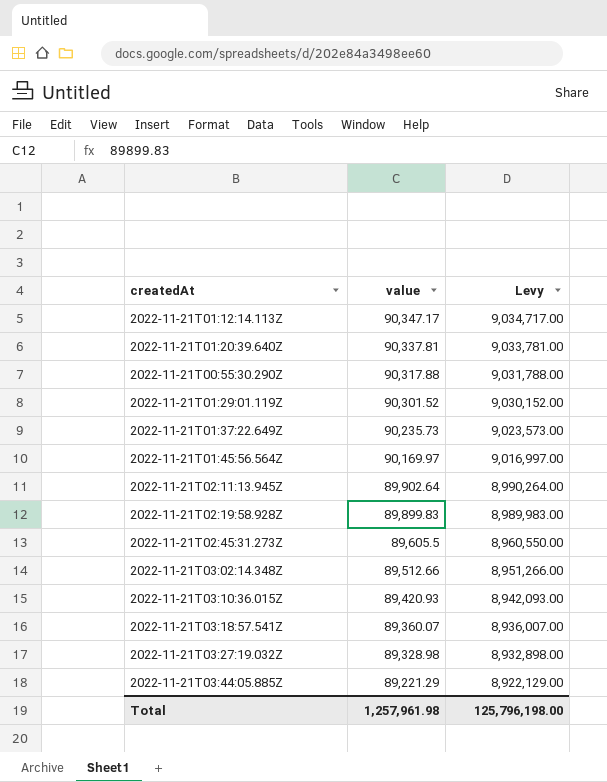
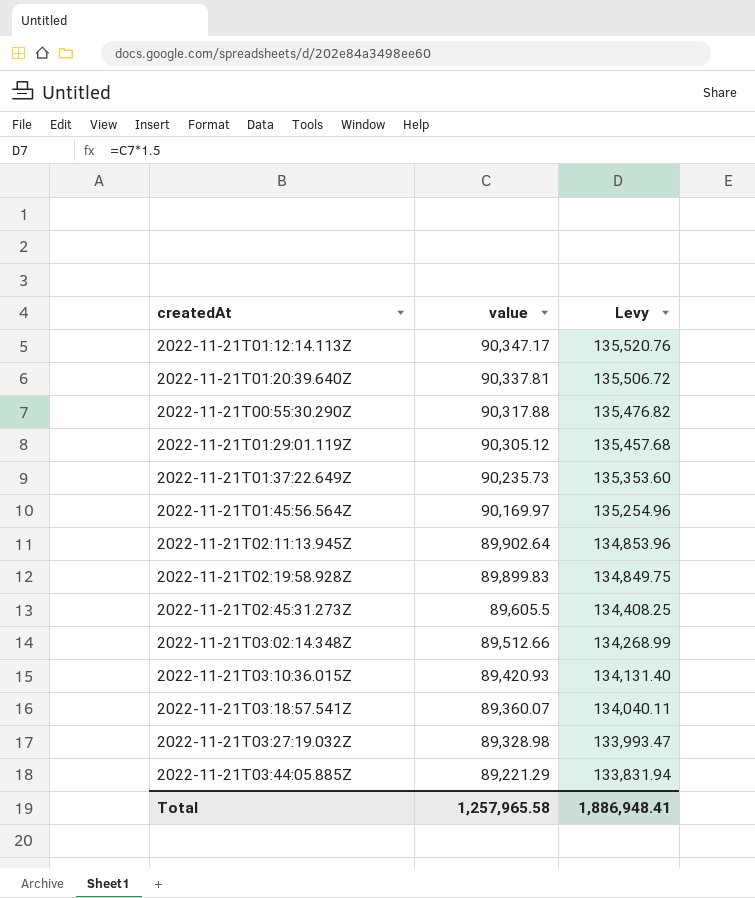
column Levy | formula: [value] * 100 -> [value] * 1.5
2022-11-21T01:29:01.119Z | value: 90,301.52 -> 90,305.12
Total | value: 1,257,961.98 -> 1,257,965.58
Total | Levy: 125,796,198.00 -> 1,886,948.41

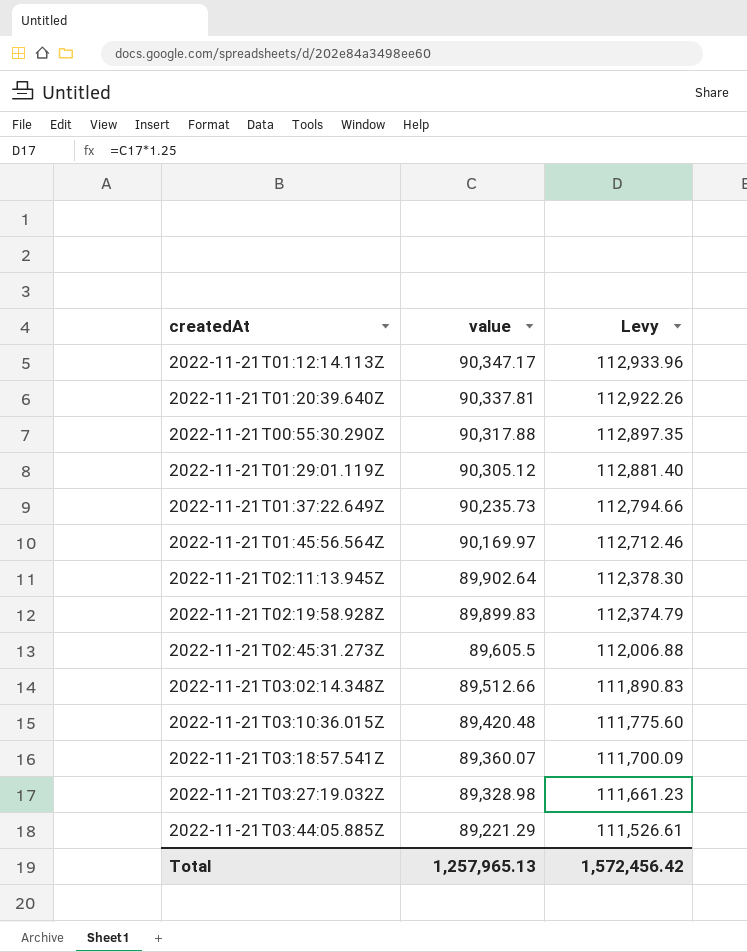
column Levy | formula: [value] * 1.5 -> [value] * 1.25
2022-11-21T03:10:36.015Z | value: 89,420.93 -> 89,420.48
Total | value: 1,257,965.58 -> 1,257,965.13
Total | Levy: 1,886,948.41 -> 1,572,456.42

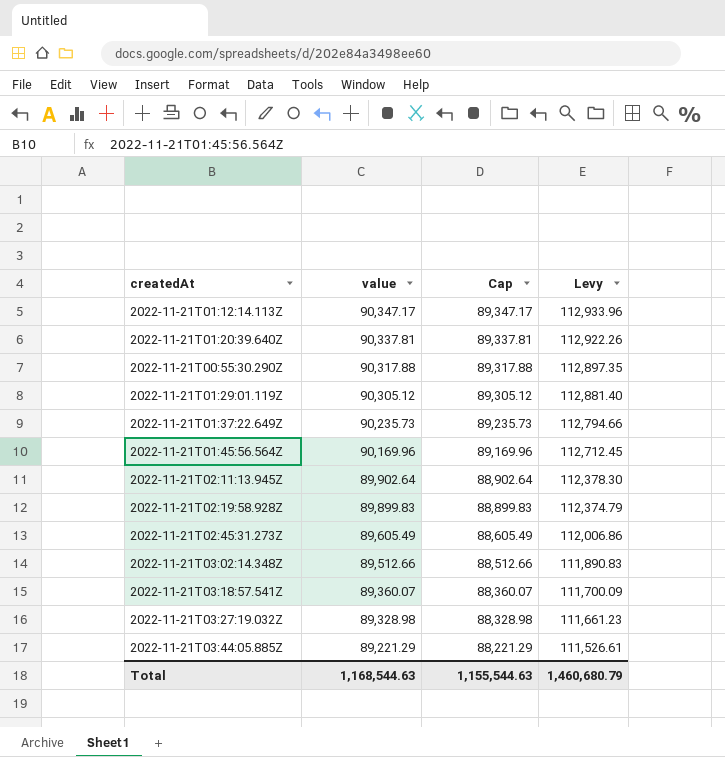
column Cap | formula: none -> [value] - 1000
row 2022-11-21T03:10:36.015Z: 89,420.48 | 111,775.60 -> none
2022-11-21T01:45:56.564Z | value: 90,169.97 -> 90,169.96
2022-11-21T01:45:56.564Z | Levy: 112,712.46 -> 112,712.45
2022-11-21T02:45:31.273Z | value: 89,605.5 -> 89,605.49
2022-11-21T02:45:31.273Z | Levy: 112,006.88 -> 112,006.86
Total | value: 1,257,965.13 -> 1,168,544.63
Total | Levy: 1,572,456.42 -> 1,460,680.79

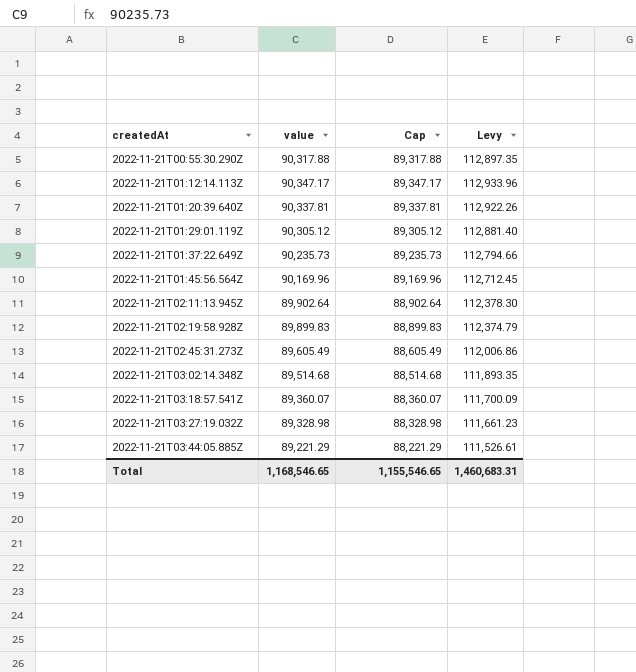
row order: value descending -> createdAt ascending
2022-11-21T03:02:14.348Z | value: 89,512.66 -> 89,514.68
2022-11-21T03:02:14.348Z | Cap: 88,512.66 -> 88,514.68
2022-11-21T03:02:14.348Z | Levy: 111,890.83 -> 111,893.35
Total | value: 1,168,544.63 -> 1,168,546.65
Total | Cap: 1,155,544.63 -> 1,155,546.65
Total | Levy: 1,460,680.79 -> 1,460,683.31

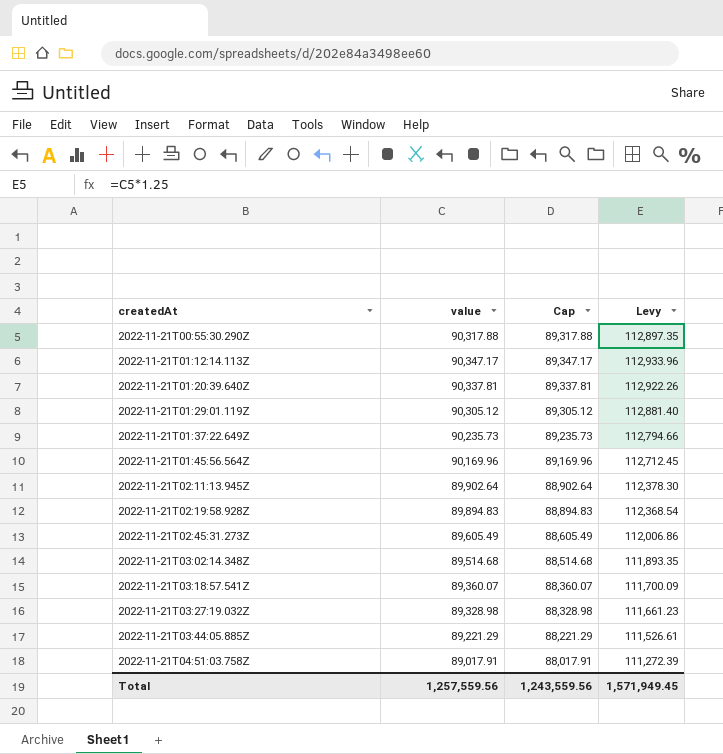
2022-11-21T02:19:58.928Z | value: 89,899.83 -> 89,894.83
2022-11-21T02:19:58.928Z | Cap: 88,899.83 -> 88,894.83
2022-11-21T02:19:58.928Z | Levy: 112,374.79 -> 112,368.54
row 2022-11-21T04:51:03.758Z: none -> 89,017.91 | 88,017.91 | 111,272.39
Total | value: 1,168,546.65 -> 1,257,559.56
Total | Cap: 1,155,546.65 -> 1,243,559.56
Total | Levy: 1,460,683.31 -> 1,571,949.45

